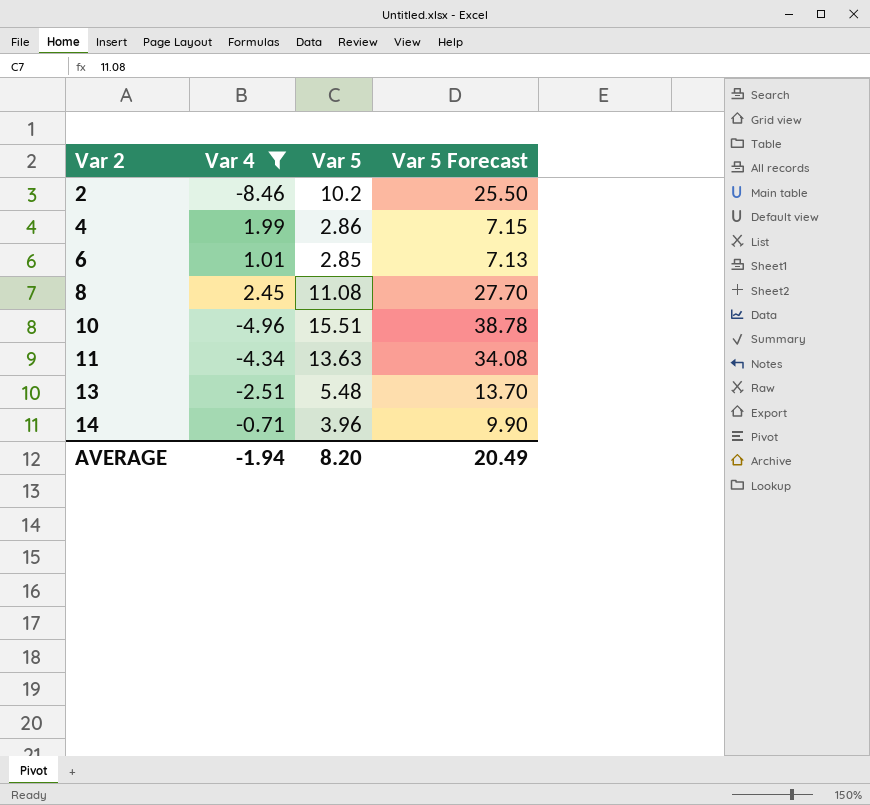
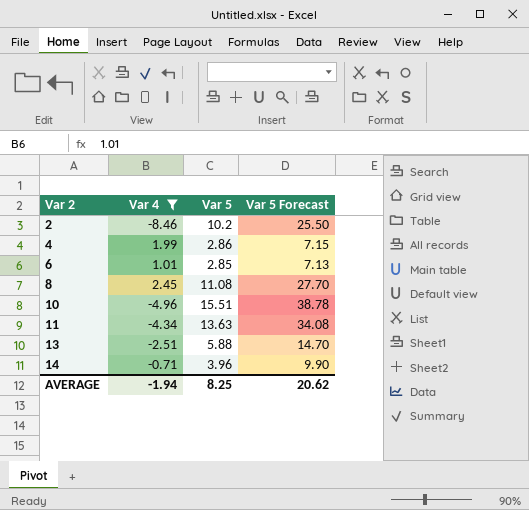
13 | Var 5: 5.48 -> 5.88
13 | Var 5 Forecast: 13.70 -> 14.70
AVERAGE | Var 5: 8.20 -> 8.25
AVERAGE | Var 5 Forecast: 20.49 -> 20.62

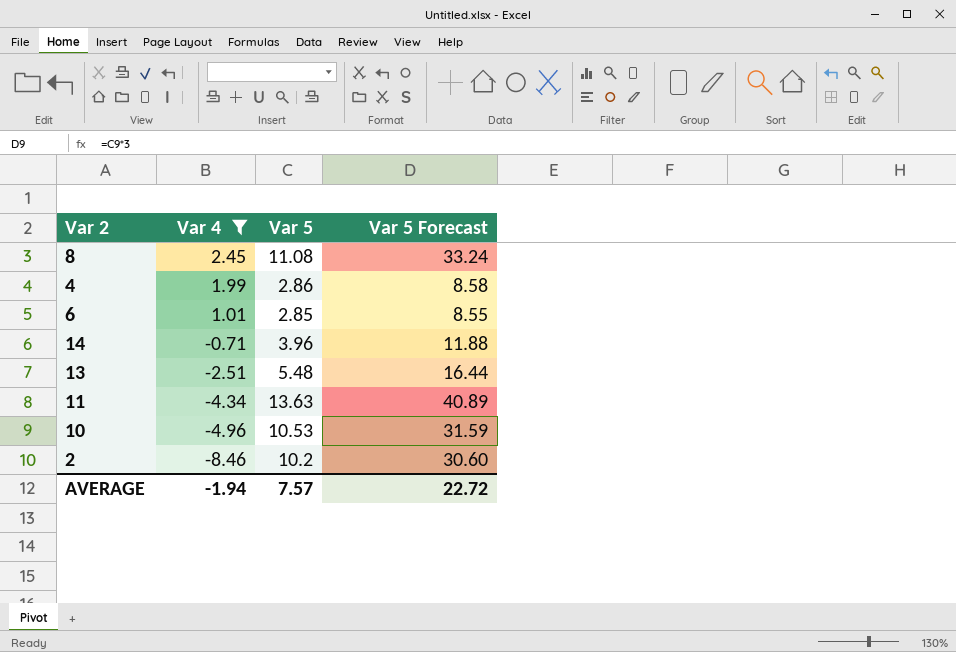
row order: Var 2 ascending -> Var 4 descending
column Var 5 Forecast | formula: [Var 5] * 2.5 -> [Var 5] * 3
13 | Var 5: 5.88 -> 5.48
10 | Var 5: 15.51 -> 10.53
AVERAGE | Var 5: 8.25 -> 7.57
AVERAGE | Var 5 Forecast: 20.62 -> 22.72

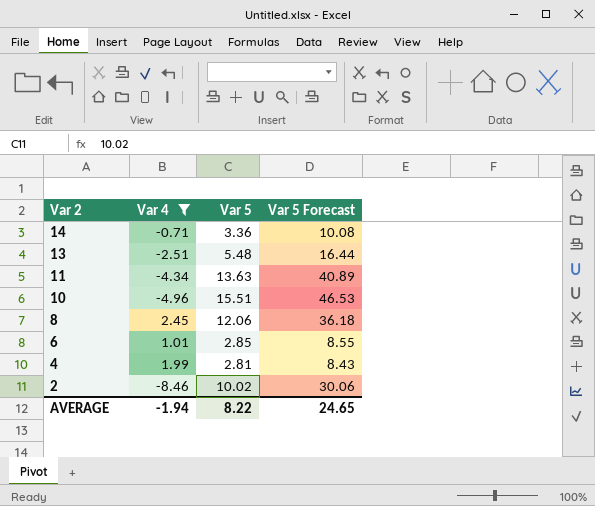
row order: Var 4 descending -> Var 2 descending
14 | Var 5: 3.96 -> 3.36
14 | Var 5 Forecast: 11.88 -> 10.08
10 | Var 5: 10.53 -> 15.51
10 | Var 5 Forecast: 31.59 -> 46.53
8 | Var 5: 11.08 -> 12.06
8 | Var 5 Forecast: 33.24 -> 36.18
4 | Var 5: 2.86 -> 2.81
4 | Var 5 Forecast: 8.58 -> 8.43
2 | Var 5: 10.2 -> 10.02
2 | Var 5 Forecast: 30.60 -> 30.06
AVERAGE | Var 5: 7.57 -> 8.22
AVERAGE | Var 5 Forecast: 22.72 -> 24.65

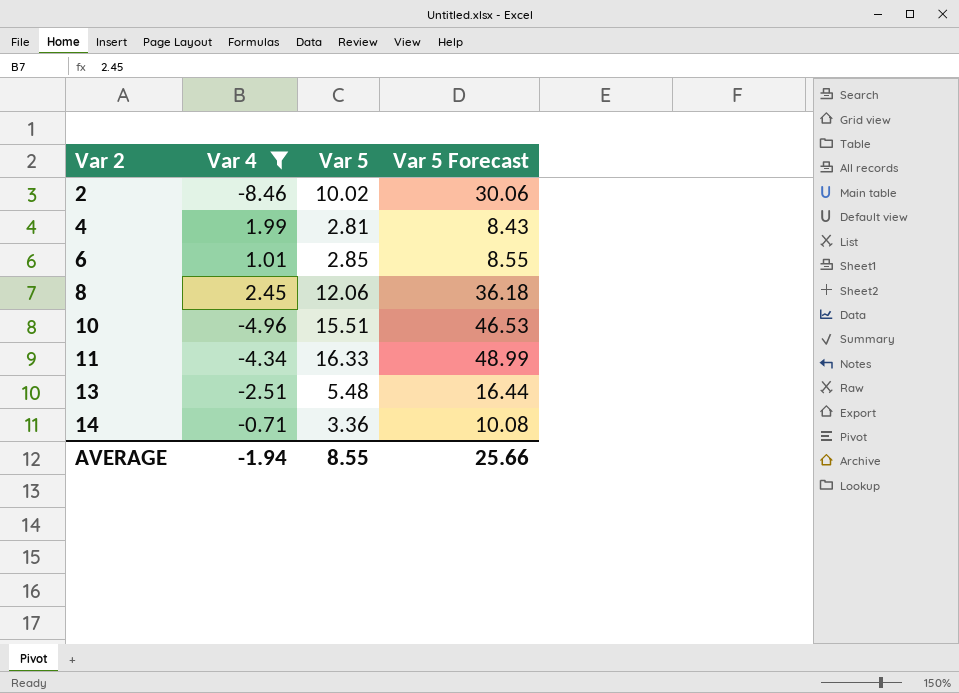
row order: Var 2 descending -> Var 2 ascending
11 | Var 5: 13.63 -> 16.33
11 | Var 5 Forecast: 40.89 -> 48.99
AVERAGE | Var 5: 8.22 -> 8.55
AVERAGE | Var 5 Forecast: 24.65 -> 25.66

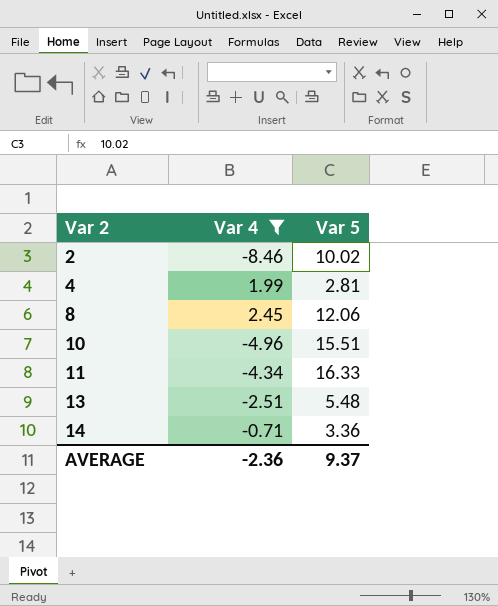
column Var 5 Forecast | formula: [Var 5] * 3 -> none
row 6: 1.01 | 2.85 | 8.55 -> none
AVERAGE | Var 4: -1.94 -> -2.36
AVERAGE | Var 5: 8.55 -> 9.37

